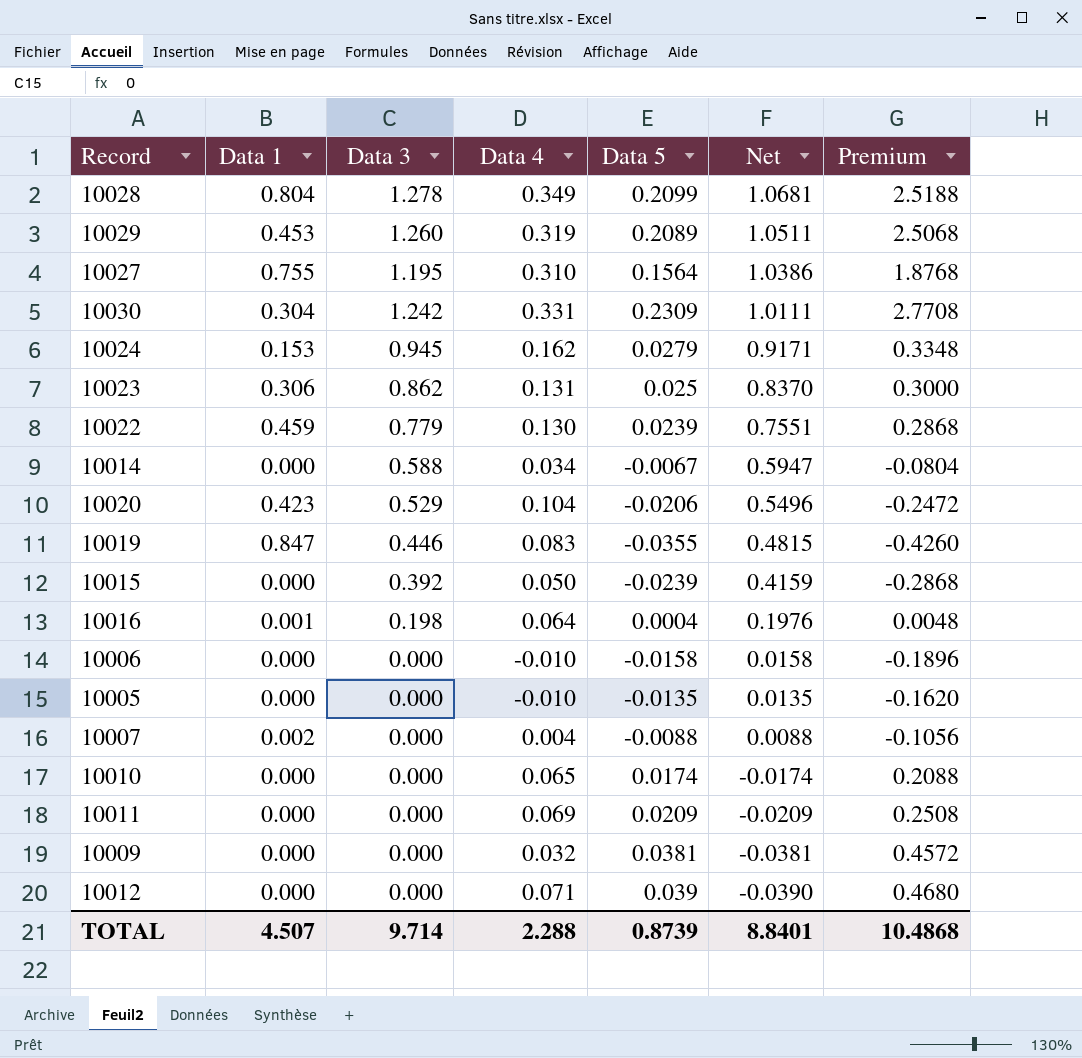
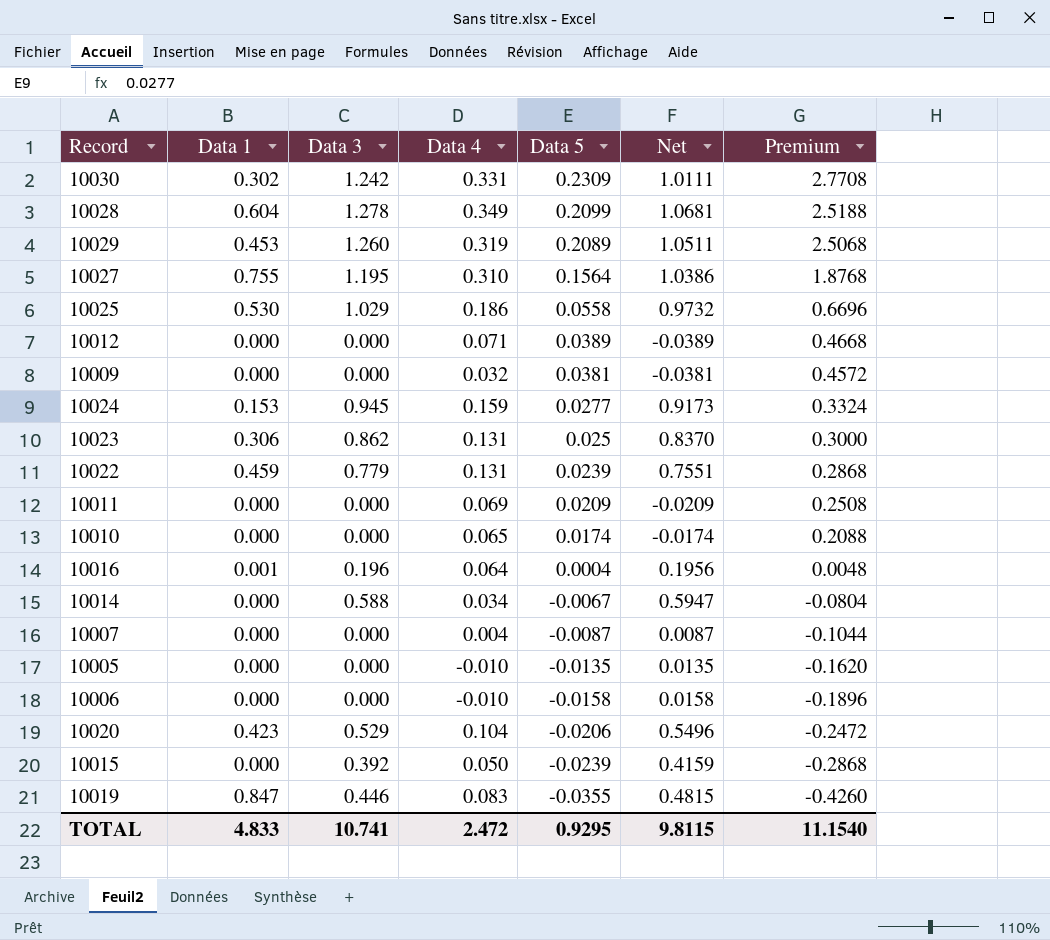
row order: Net descending -> Data 5 descending
10030 | Data 1: 0.304 -> 0.302
10028 | Data 1: 0.804 -> 0.604
row 10025: none -> 0.530 | 1.029 | 0.186 | 0.0558 | 0.9732 | 0.6696
10012 | Data 5: 0.039 -> 0.0389
10012 | Net: -0.0390 -> -0.0389
10012 | Premium: 0.4680 -> 0.4668
10024 | Data 4: 0.162 -> 0.159
10024 | Data 5: 0.0279 -> 0.0277
10024 | Net: 0.9171 -> 0.9173
10024 | Premium: 0.3348 -> 0.3324
10022 | Data 4: 0.130 -> 0.131
10016 | Data 3: 0.198 -> 0.196
10016 | Net: 0.1976 -> 0.1956
10007 | Data 1: 0.002 -> 0.000
10007 | Data 5: -0.0088 -> -0.0087
10007 | Net: 0.0088 -> 0.0087
10007 | Premium: -0.1056 -> -0.1044
TOTAL | Data 1: 4.507 -> 4.833
TOTAL | Data 3: 9.714 -> 10.741
TOTAL | Data 4: 2.288 -> 2.472
TOTAL | Data 5: 0.8739 -> 0.9295
TOTAL | Net: 8.8401 -> 9.8115
TOTAL | Premium: 10.4868 -> 11.1540

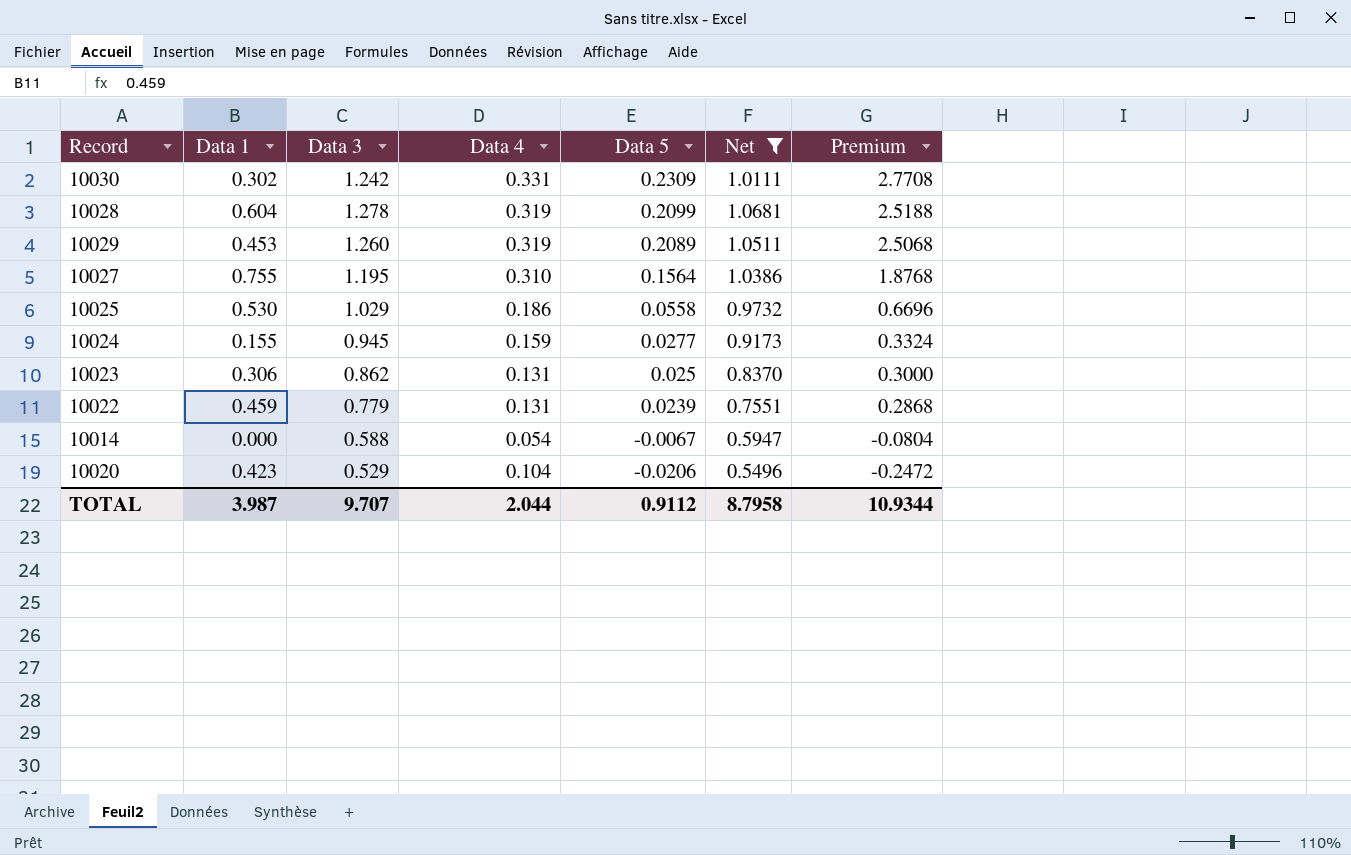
filter: none -> Net >= 0.5496
10028 | Data 4: 0.349 -> 0.319
10024 | Data 1: 0.153 -> 0.155
10014 | Data 4: 0.034 -> 0.054
TOTAL | Data 1: 4.833 -> 3.987
TOTAL | Data 3: 10.741 -> 9.707
TOTAL | Data 4: 2.472 -> 2.044
TOTAL | Data 5: 0.9295 -> 0.9112
TOTAL | Net: 9.8115 -> 8.7958
TOTAL | Premium: 11.1540 -> 10.9344

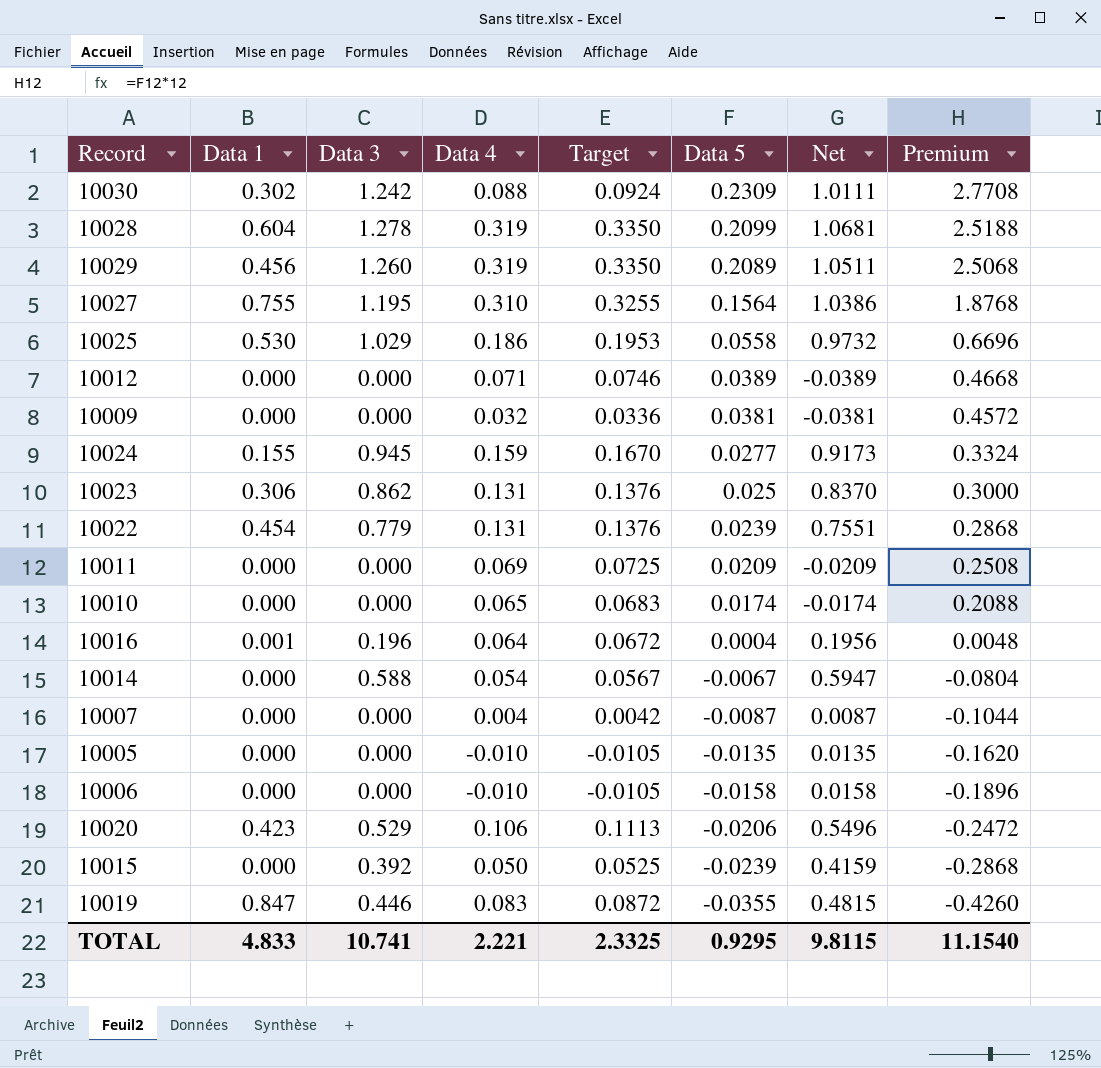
filter: Net >= 0.5496 -> none
column Target | formula: none -> [Data 4] * 1.05
10030 | Data 4: 0.331 -> 0.088
10029 | Data 1: 0.453 -> 0.456
10022 | Data 1: 0.459 -> 0.454
10020 | Data 4: 0.104 -> 0.106
TOTAL | Data 1: 3.987 -> 4.833
TOTAL | Data 3: 9.707 -> 10.741
TOTAL | Data 4: 2.044 -> 2.221
TOTAL | Data 5: 0.9112 -> 0.9295
TOTAL | Net: 8.7958 -> 9.8115
TOTAL | Premium: 10.9344 -> 11.1540

